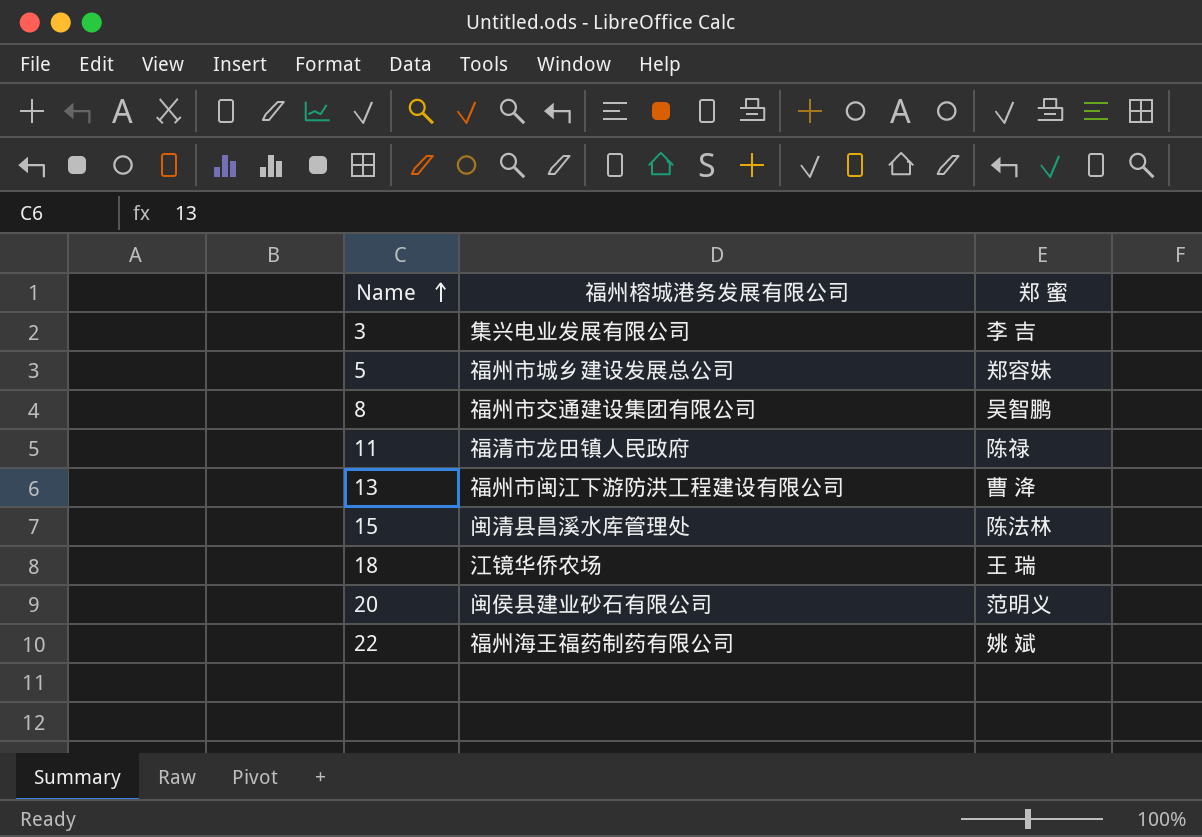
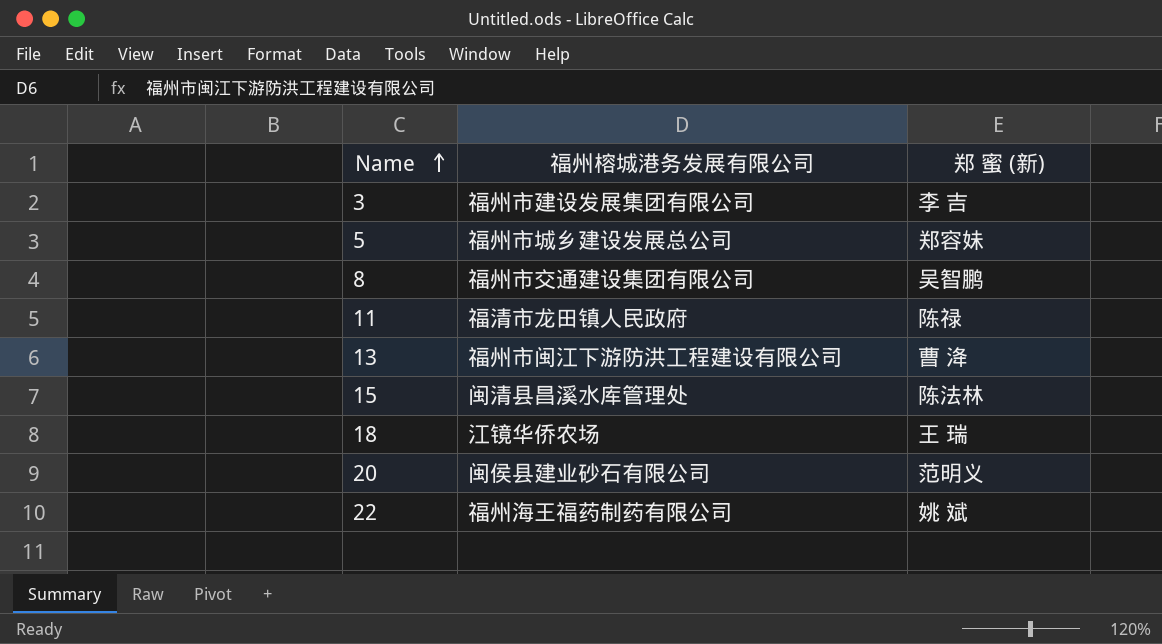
column name: 郑 蜜 -> 郑 蜜 (新)
3 | 福州榕城港务发展有限公司: 集兴电业发展有限公司 -> 福州市建设发展集团有限公司

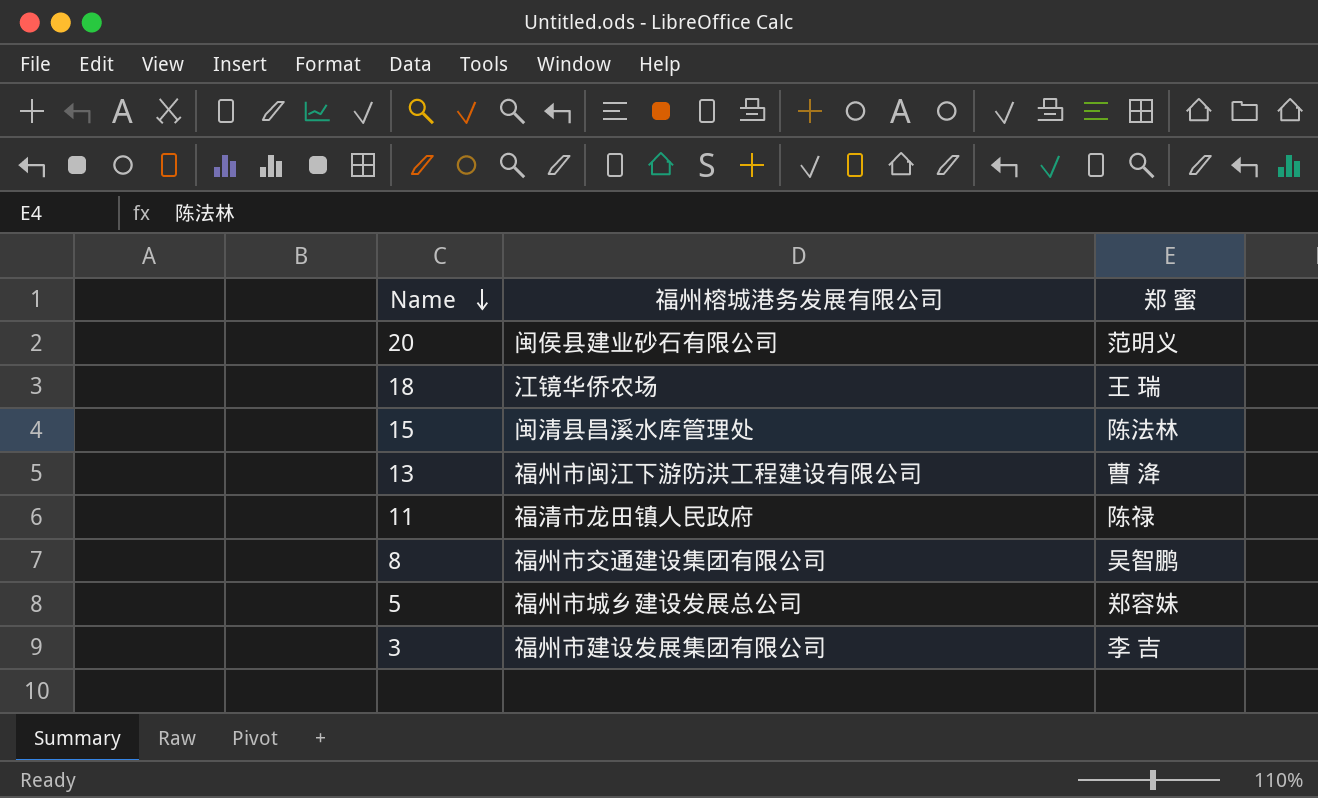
row order: Name ascending -> Name descending
column name: 郑 蜜 (新) -> 郑 蜜
row 22: 福州海王福药制药有限公司 | 姚 斌 -> none

